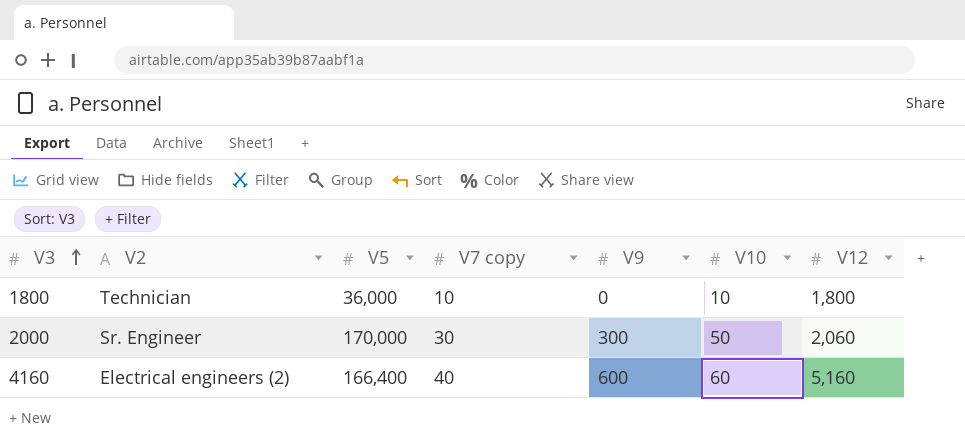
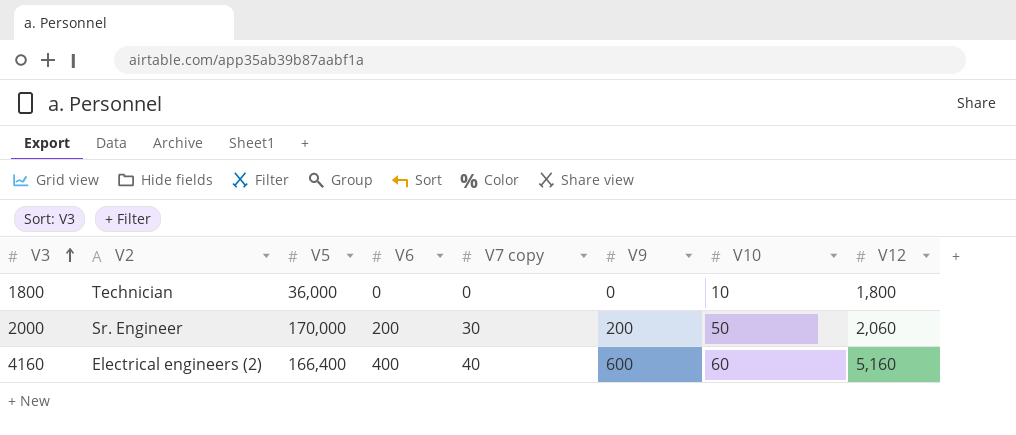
column V6 | position: none -> 4
1800 | V7 copy: 10 -> 0
2000 | V9: 300 -> 200

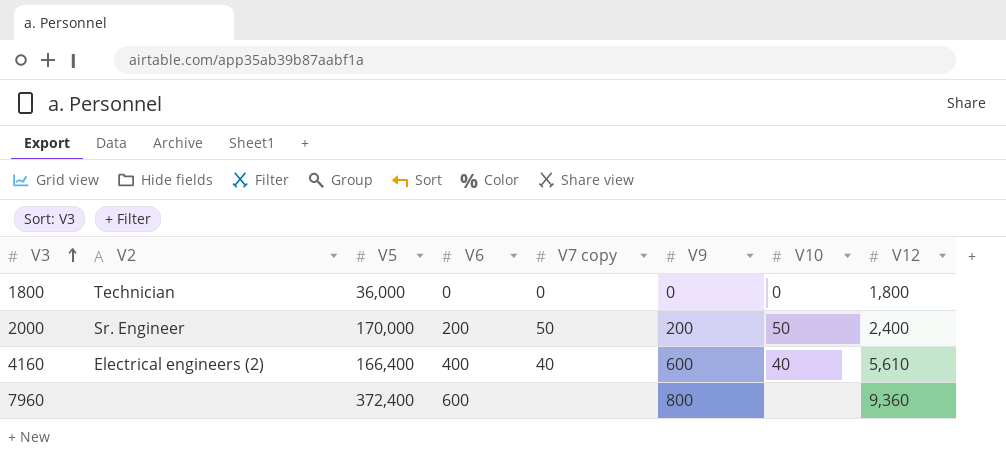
1800 | V10: 10 -> 0
2000 | V7 copy: 30 -> 50
2000 | V12: 2,060 -> 2,400
4160 | V10: 60 -> 40
4160 | V12: 5,160 -> 5,610
row 7960: none -> none | 372,400 | 600 | none | 800 | none | 9,360

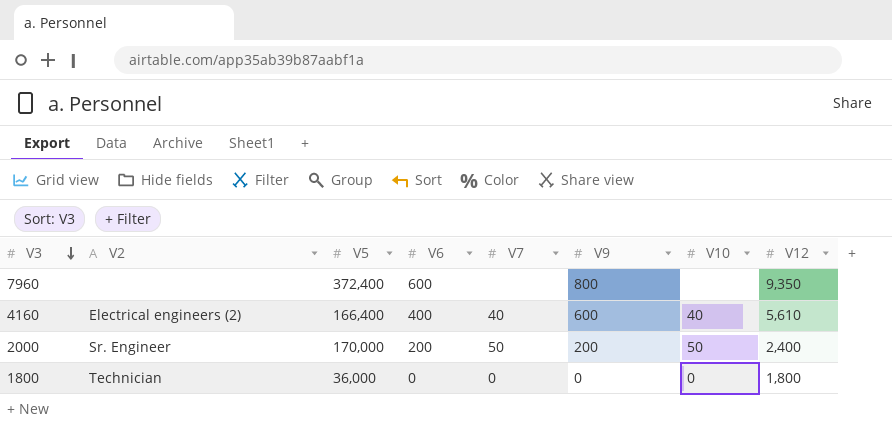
row order: V3 ascending -> V3 descending
column name: V7 copy -> V7
7960 | V12: 9,360 -> 9,350

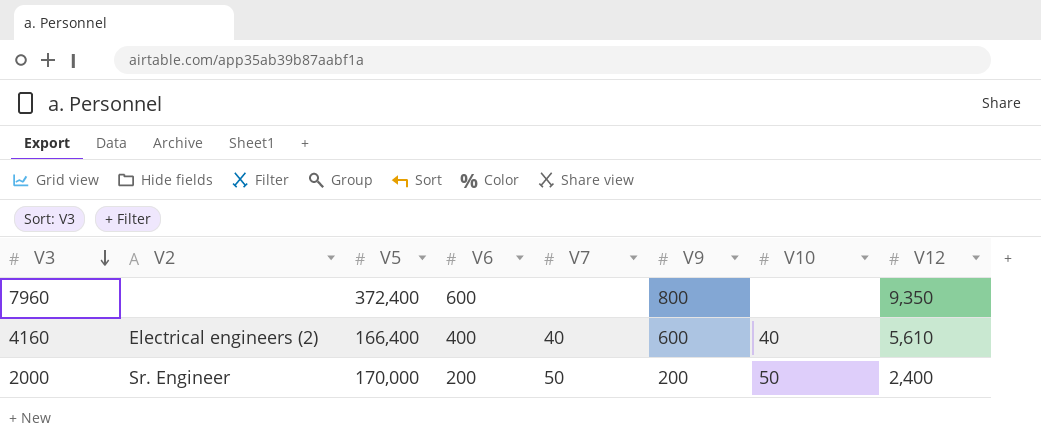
row 1800: Technician | 36,000 | 0 | 0 | 0 | 0 | 1,800 -> none

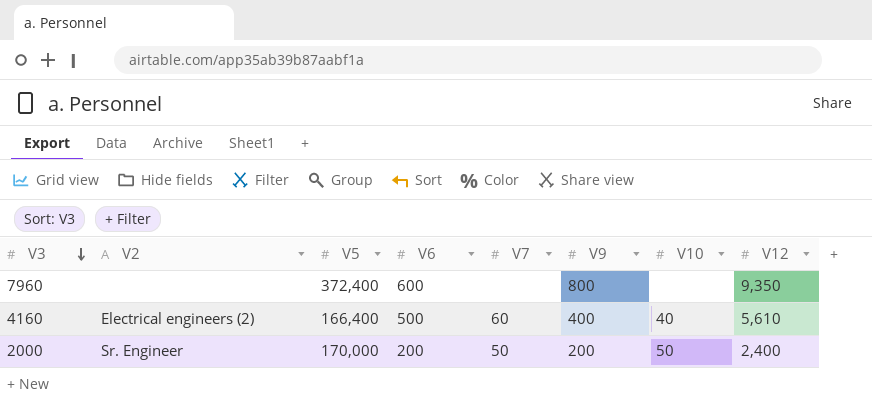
4160 | V6: 400 -> 500
4160 | V7: 40 -> 60
4160 | V9: 600 -> 400

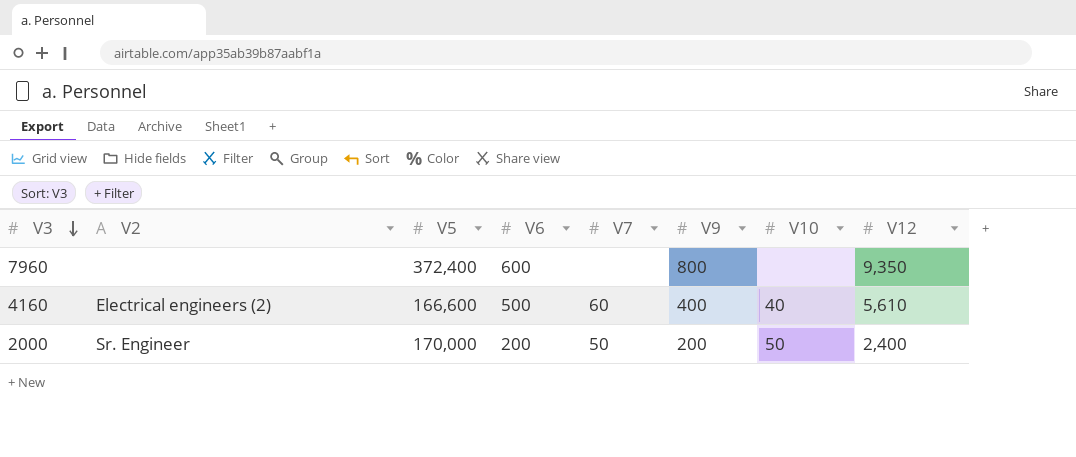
4160 | V5: 166,400 -> 166,600

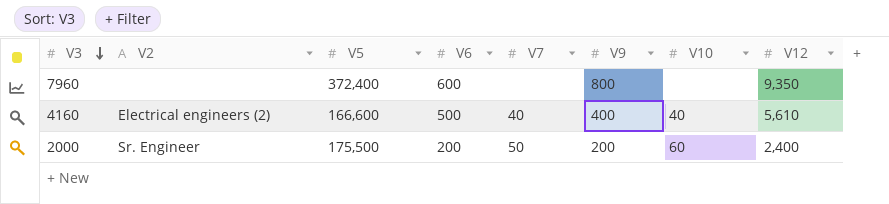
4160 | V7: 60 -> 40
2000 | V5: 170,000 -> 175,500
2000 | V10: 50 -> 60

